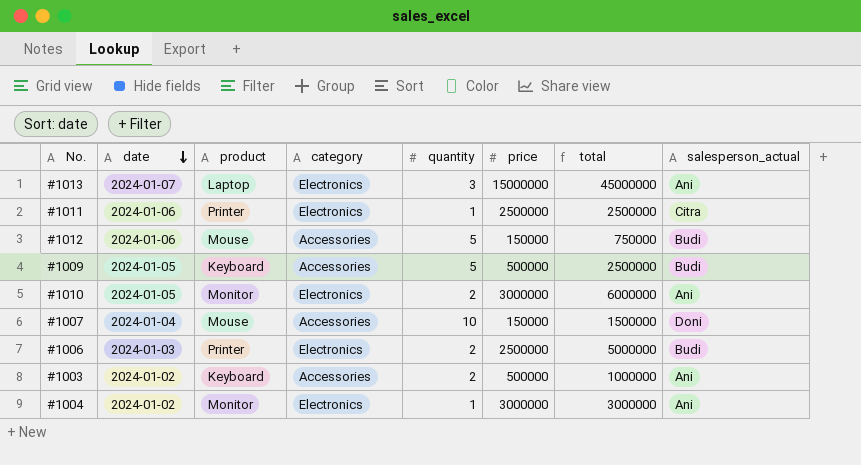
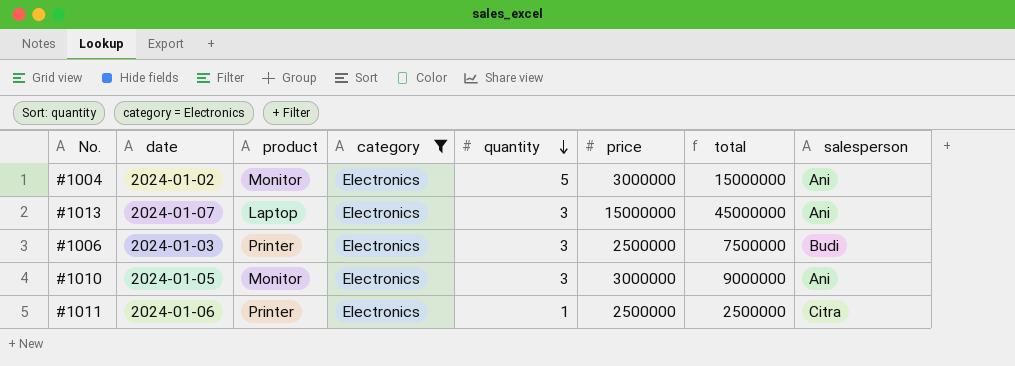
filter: none -> category = Electronics
row order: date descending -> quantity descending
column name: salesperson_actual -> salesperson
#1004 | quantity: 1 -> 5
#1004 | total: 3000000 -> 15000000
#1006 | quantity: 2 -> 3
#1006 | total: 5000000 -> 7500000
#1010 | quantity: 2 -> 3
#1010 | total: 6000000 -> 9000000

